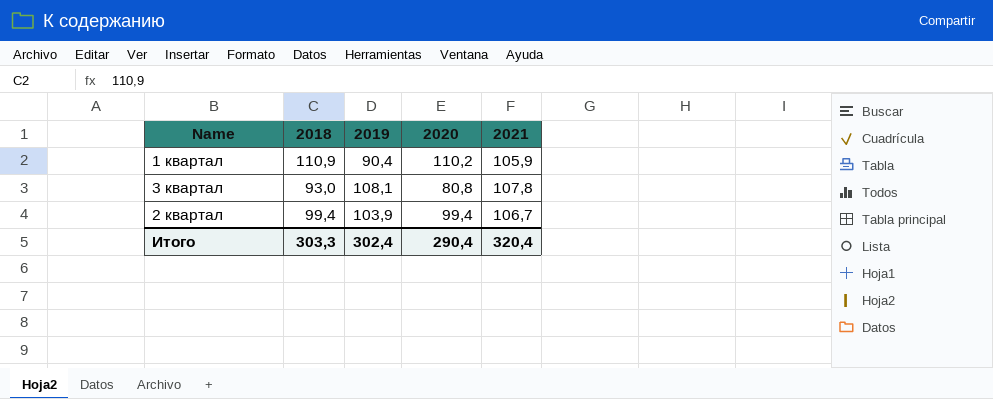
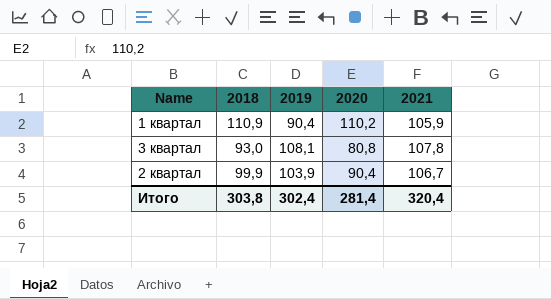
2 квартал | 2018: 99,4 -> 99,9
2 квартал | 2020: 99,4 -> 90,4
Итого | 2018: 303,3 -> 303,8
Итого | 2020: 290,4 -> 281,4

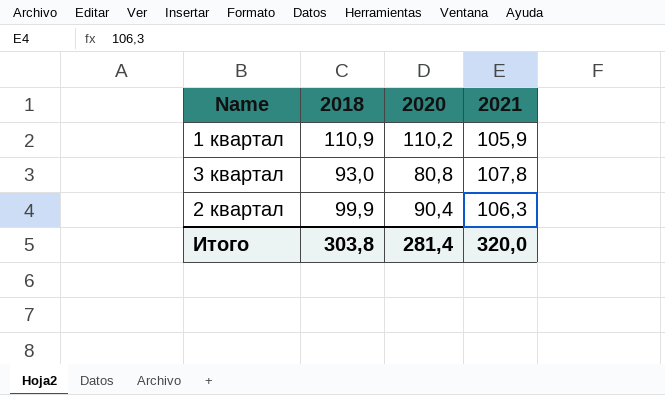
column 2019 | position: 3 -> none
2 квартал | 2021: 106,7 -> 106,3
Итого | 2021: 320,4 -> 320,0

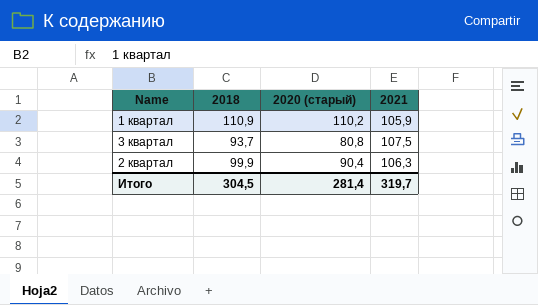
column name: 2020 -> 2020 (старый)
3 квартал | 2018: 93,0 -> 93,7
3 квартал | 2021: 107,8 -> 107,5
Итого | 2018: 303,8 -> 304,5
Итого | 2021: 320,0 -> 319,7

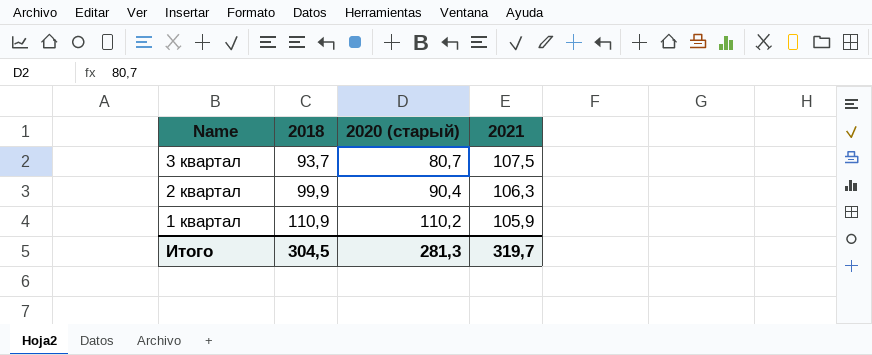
row order: none -> Name descending
3 квартал | 2020 (старый): 80,8 -> 80,7
Итого | 2020 (старый): 281,4 -> 281,3

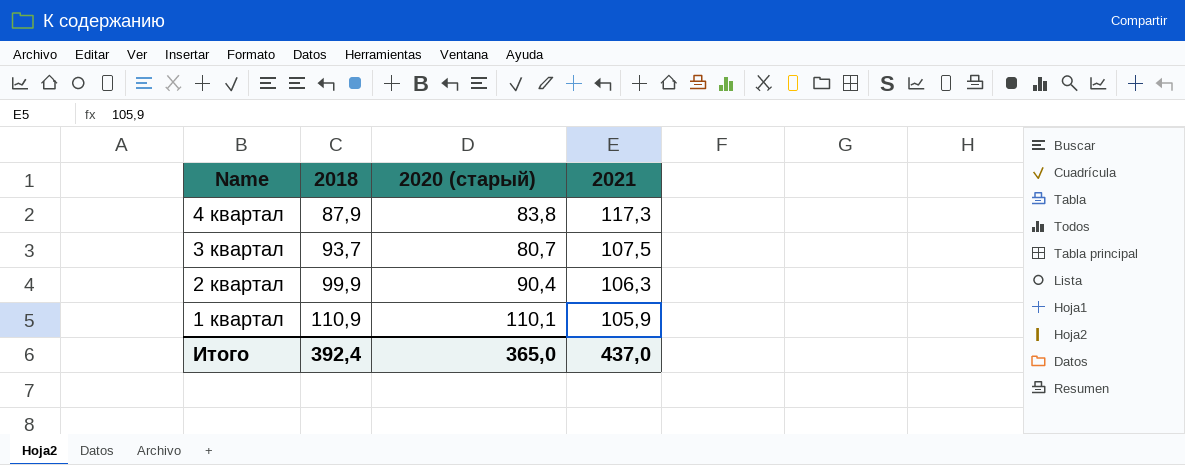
row 4 квартал: none -> 87,9 | 83,8 | 117,3
1 квартал | 2020 (старый): 110,2 -> 110,1
Итого | 2018: 304,5 -> 392,4
Итого | 2020 (старый): 281,3 -> 365,0
Итого | 2021: 319,7 -> 437,0

